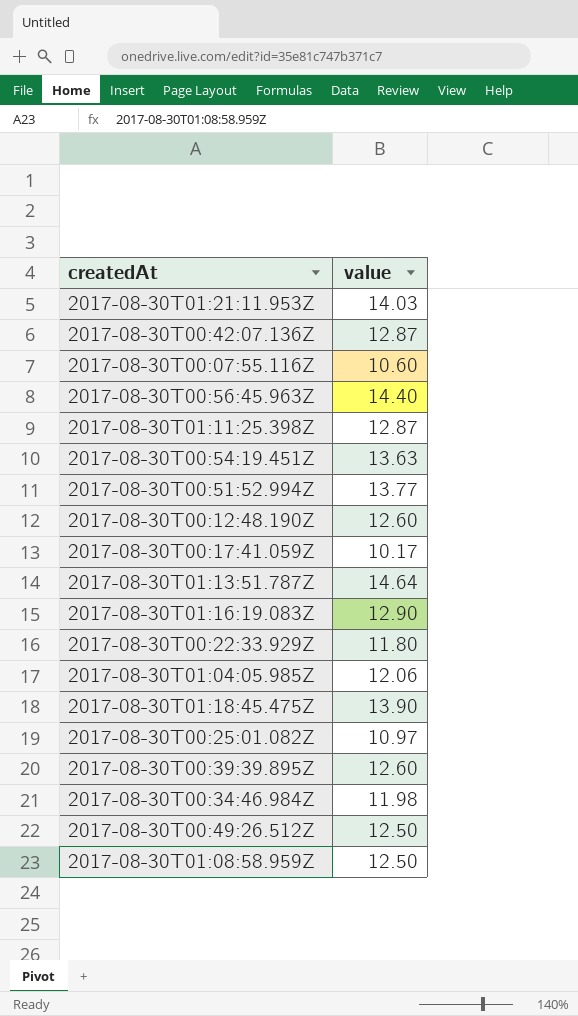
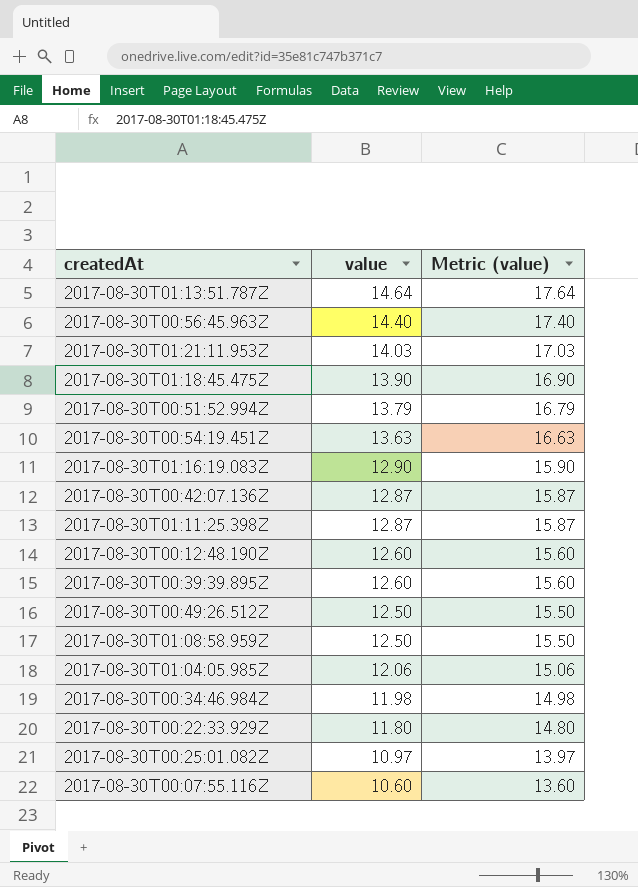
row order: none -> value descending
column Metric (value) | formula: none -> [value] + 3
row 2017-08-30T00:17:41.059Z: 10.17 -> none
2017-08-30T00:51:52.994Z | value: 13.77 -> 13.79

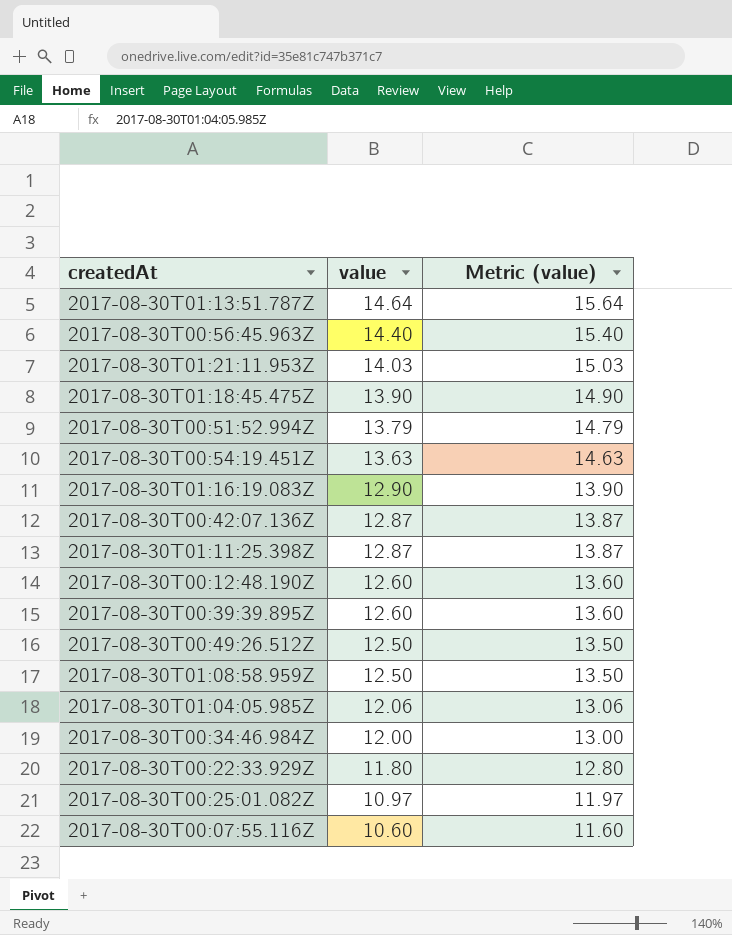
column Metric (value) | formula: [value] + 3 -> [value] + 1
2017-08-30T00:34:46.984Z | value: 11.98 -> 12.00

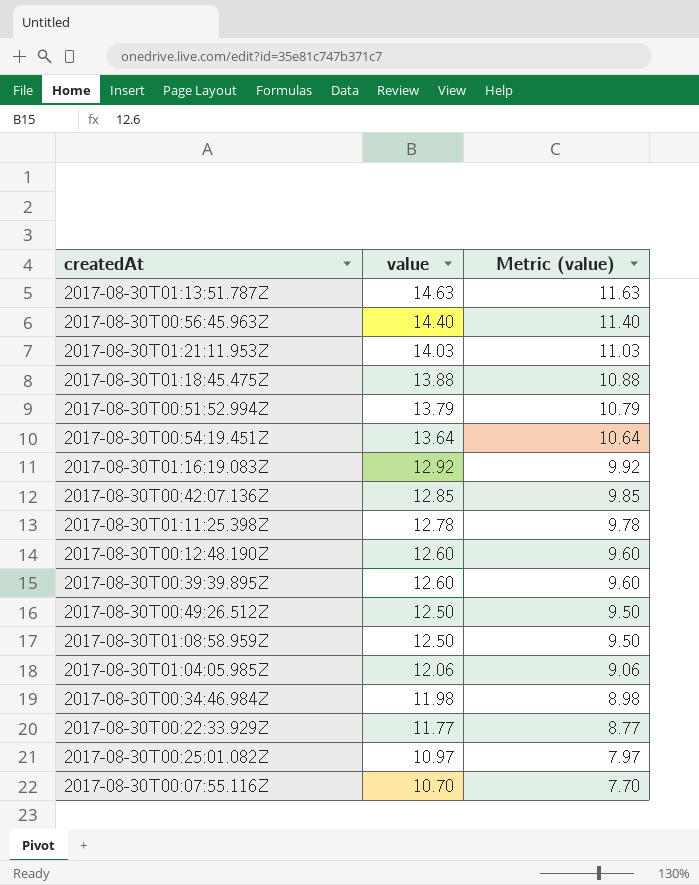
column Metric (value) | formula: [value] + 1 -> [value] - 3
2017-08-30T01:13:51.787Z | value: 14.64 -> 14.63
2017-08-30T01:18:45.475Z | value: 13.90 -> 13.88
2017-08-30T00:54:19.451Z | value: 13.63 -> 13.64
2017-08-30T01:16:19.083Z | value: 12.90 -> 12.92
2017-08-30T00:42:07.136Z | value: 12.87 -> 12.85
2017-08-30T01:11:25.398Z | value: 12.87 -> 12.78
2017-08-30T00:34:46.984Z | value: 12.00 -> 11.98
2017-08-30T00:22:33.929Z | value: 11.80 -> 11.77
2017-08-30T00:07:55.116Z | value: 10.60 -> 10.70

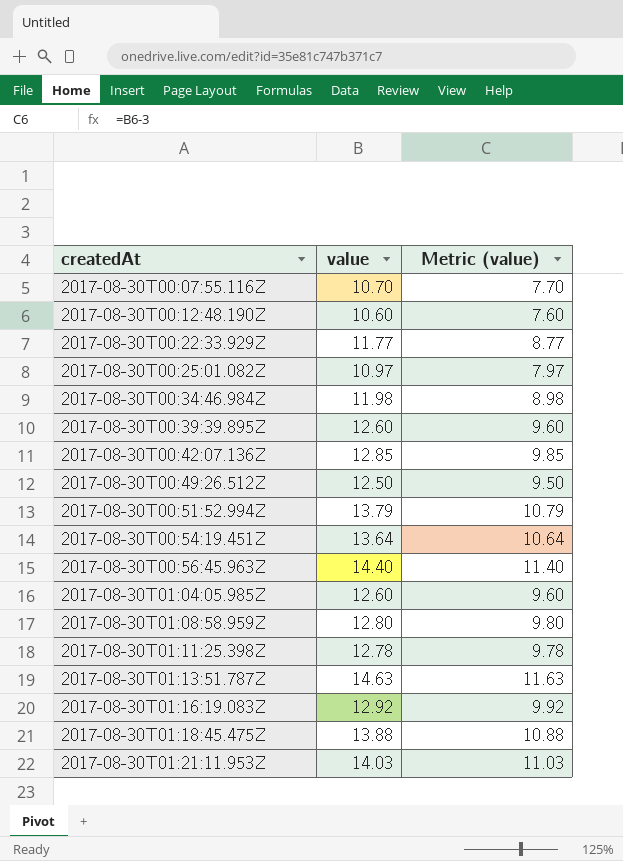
row order: value descending -> createdAt ascending
2017-08-30T00:12:48.190Z | value: 12.60 -> 10.60
2017-08-30T00:12:48.190Z | Metric (value): 9.60 -> 7.60
2017-08-30T01:04:05.985Z | value: 12.06 -> 12.60
2017-08-30T01:04:05.985Z | Metric (value): 9.06 -> 9.60
2017-08-30T01:08:58.959Z | value: 12.50 -> 12.80
2017-08-30T01:08:58.959Z | Metric (value): 9.50 -> 9.80

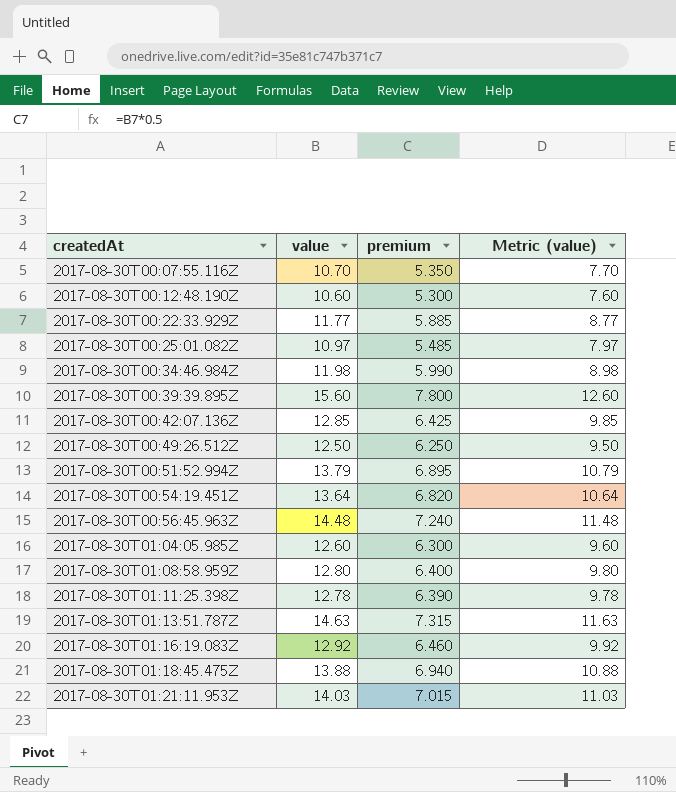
column premium | formula: none -> [value] * 0.5
2017-08-30T00:39:39.895Z | value: 12.60 -> 15.60
2017-08-30T00:39:39.895Z | Metric (value): 9.60 -> 12.60
2017-08-30T00:56:45.963Z | value: 14.40 -> 14.48
2017-08-30T00:56:45.963Z | Metric (value): 11.40 -> 11.48

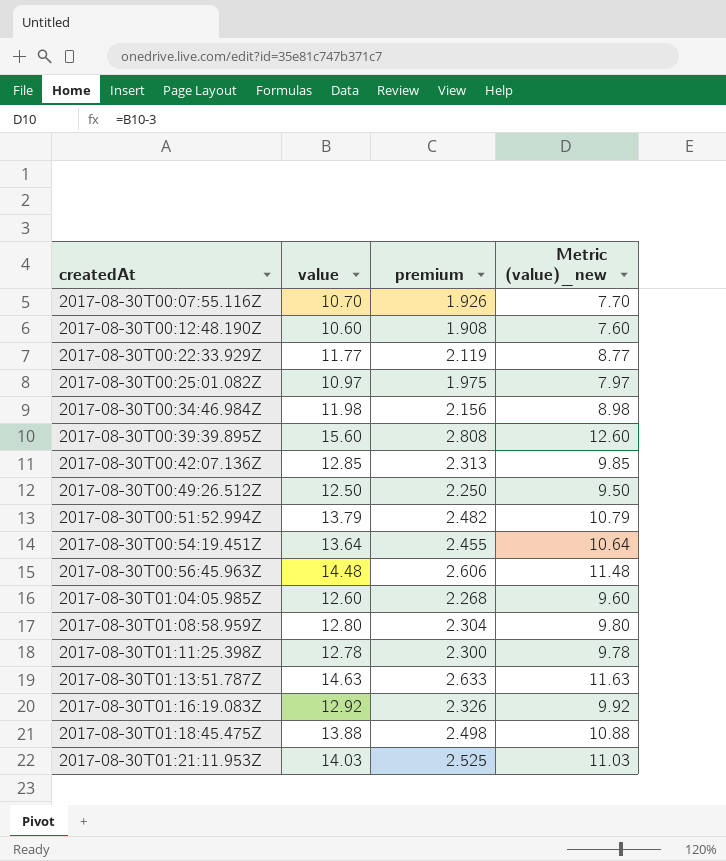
column premium | formula: [value] * 0.5 -> [value] * 0.18
column name: Metric (value) -> Metric (value)_new

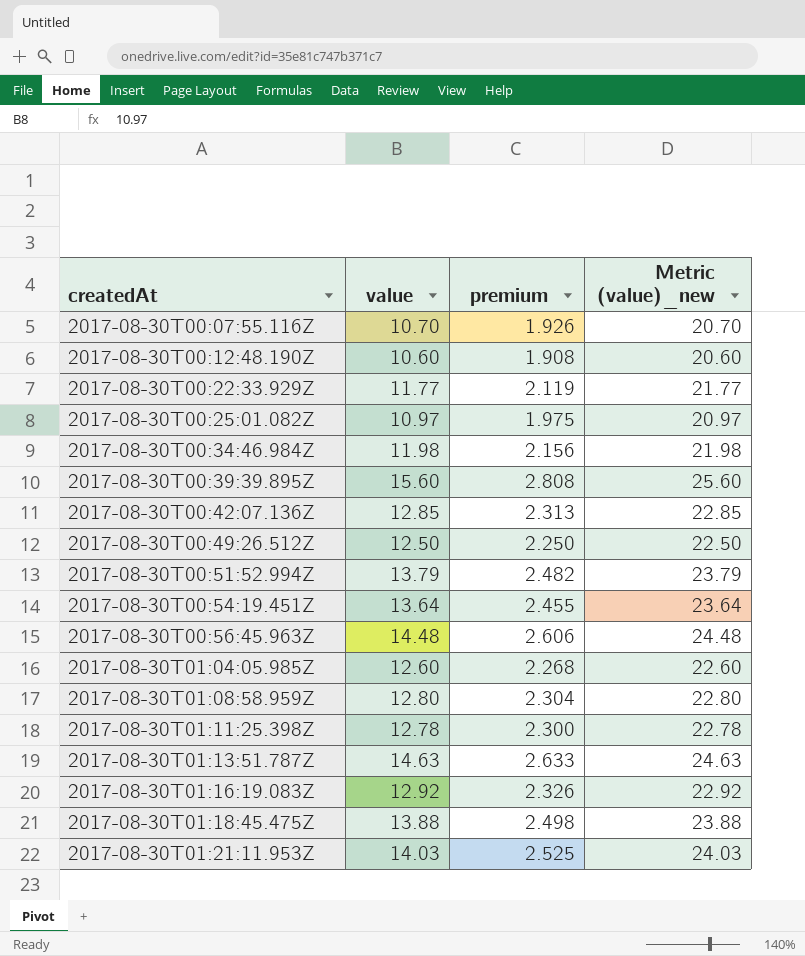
column Metric (value)_new | formula: [value] - 3 -> [value] + 10

